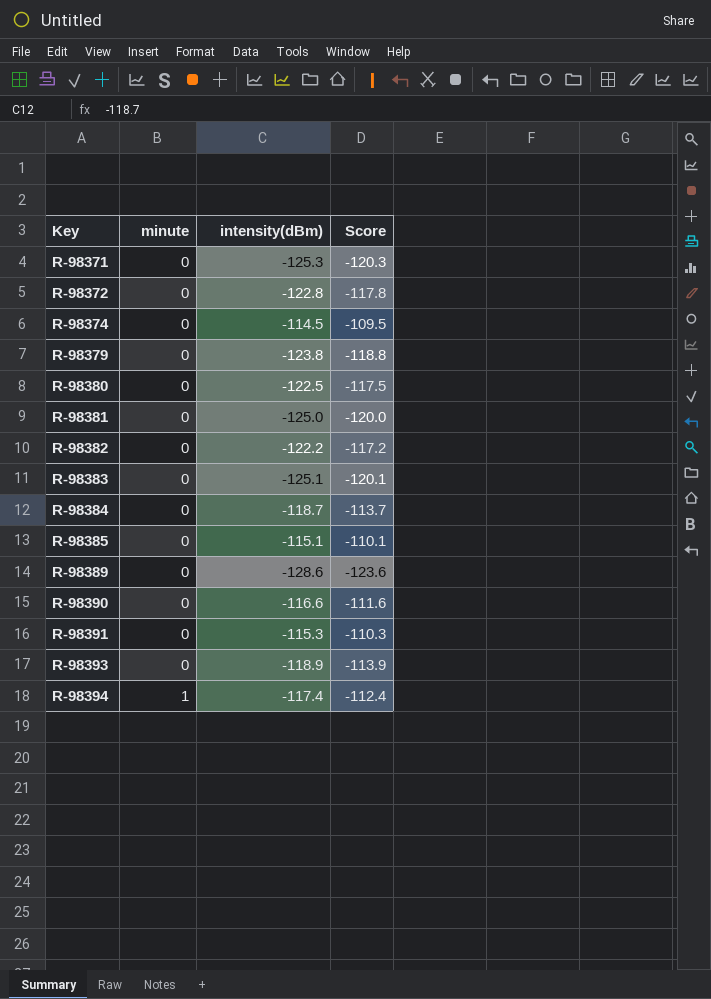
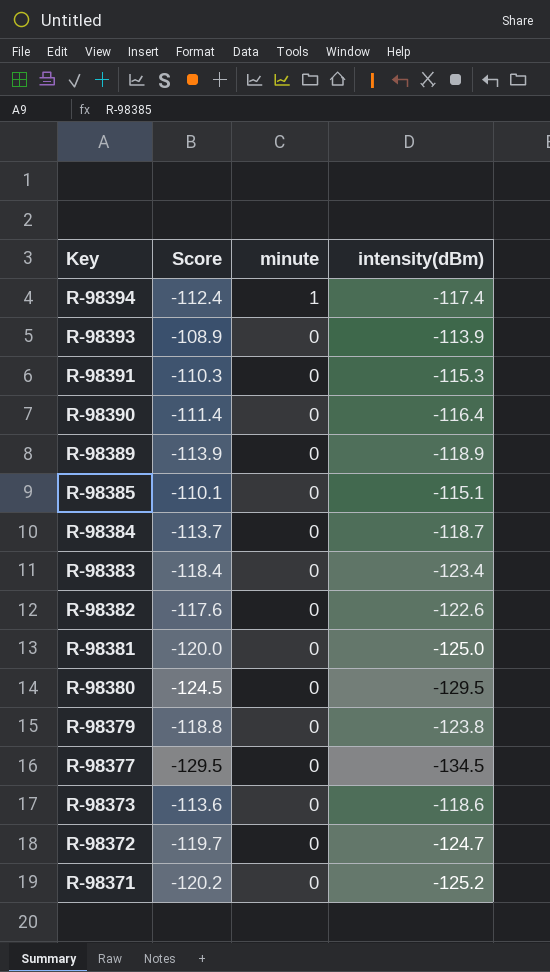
row order: Key ascending -> Key descending
column Score | position: 4 -> 2
row R-98374: 0 | -114.5 | -109.5 -> none
R-98393 | Score: -113.9 -> -108.9
R-98393 | intensity(dBm): -118.9 -> -113.9
R-98390 | Score: -111.6 -> -111.4
R-98390 | intensity(dBm): -116.6 -> -116.4
R-98389 | Score: -123.6 -> -113.9
R-98389 | intensity(dBm): -128.6 -> -118.9
R-98383 | Score: -120.1 -> -118.4
R-98383 | intensity(dBm): -125.1 -> -123.4
R-98382 | Score: -117.2 -> -117.6
R-98382 | intensity(dBm): -122.2 -> -122.6
R-98380 | Score: -117.5 -> -124.5
R-98380 | intensity(dBm): -122.5 -> -129.5
row R-98377: none -> -129.5 | 0 | -134.5
row R-98373: none -> -113.6 | 0 | -118.6
R-98372 | Score: -117.8 -> -119.7
R-98372 | intensity(dBm): -122.8 -> -124.7
R-98371 | Score: -120.3 -> -120.2
R-98371 | intensity(dBm): -125.3 -> -125.2

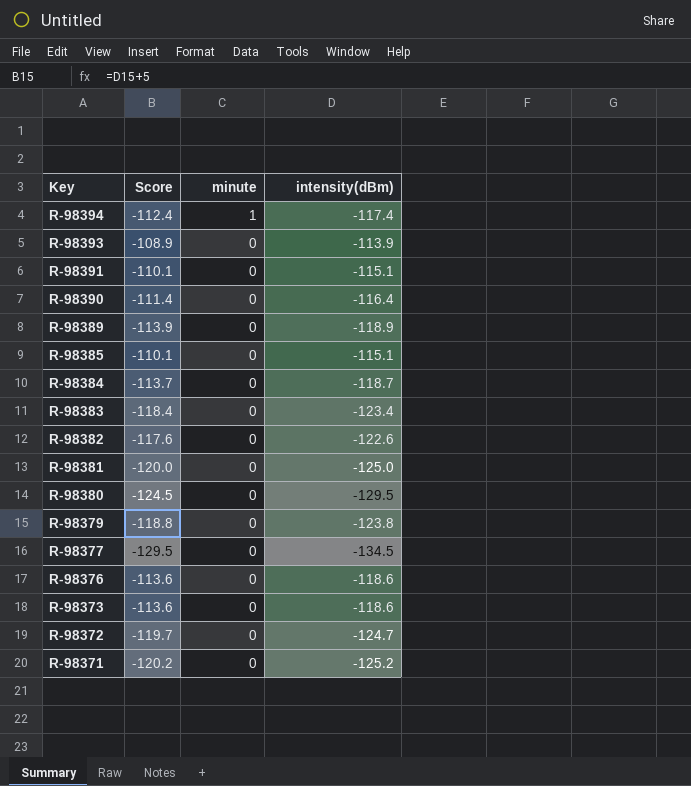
R-98391 | Score: -110.3 -> -110.1
R-98391 | intensity(dBm): -115.3 -> -115.1
row R-98376: none -> -113.6 | 0 | -118.6

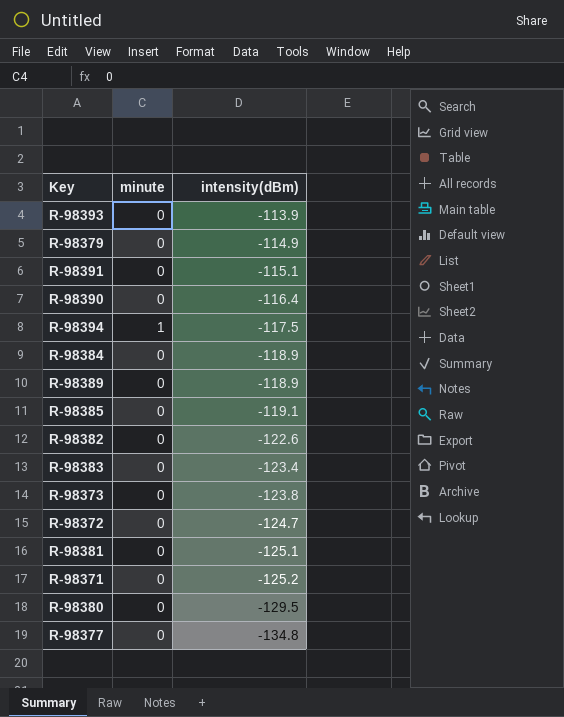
row order: Key descending -> intensity(dBm) descending
column Score | formula: [intensity(dBm)] + 5 -> none
row R-98376: -113.6 | 0 | -118.6 -> none
R-98379 | intensity(dBm): -123.8 -> -114.9
R-98394 | intensity(dBm): -117.4 -> -117.5
R-98384 | intensity(dBm): -118.7 -> -118.9
R-98385 | intensity(dBm): -115.1 -> -119.1
R-98373 | intensity(dBm): -118.6 -> -123.8
R-98381 | intensity(dBm): -125.0 -> -125.1
R-98377 | intensity(dBm): -134.5 -> -134.8

